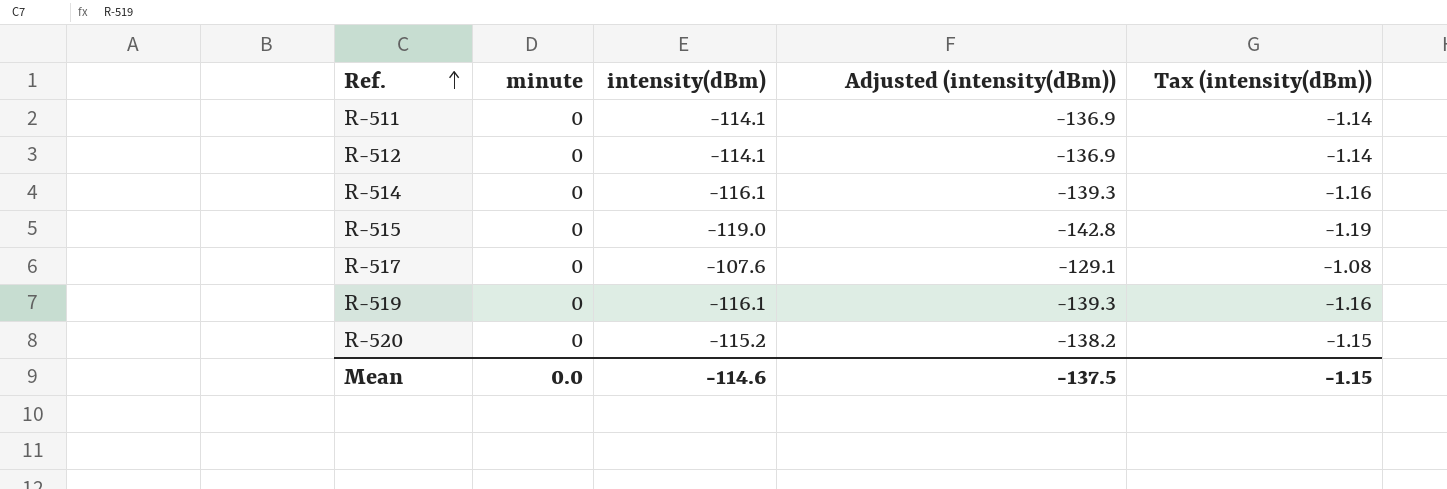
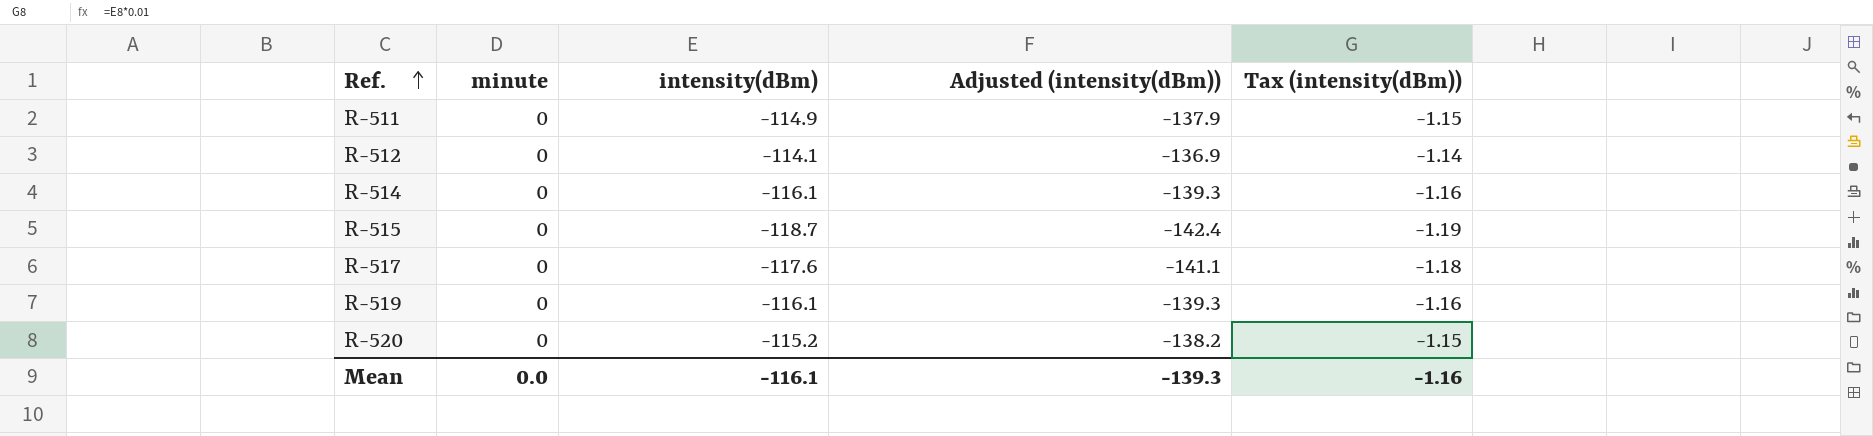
R-511 | intensity(dBm): -114.1 -> -114.9
R-511 | Adjusted (intensity(dBm)): -136.9 -> -137.9
R-511 | Tax (intensity(dBm)): -1.14 -> -1.15
R-515 | intensity(dBm): -119.0 -> -118.7
R-515 | Adjusted (intensity(dBm)): -142.8 -> -142.4
R-517 | intensity(dBm): -107.6 -> -117.6
R-517 | Adjusted (intensity(dBm)): -129.1 -> -141.1
R-517 | Tax (intensity(dBm)): -1.08 -> -1.18
Mean | intensity(dBm): -114.6 -> -116.1
Mean | Adjusted (intensity(dBm)): -137.5 -> -139.3
Mean | Tax (intensity(dBm)): -1.15 -> -1.16

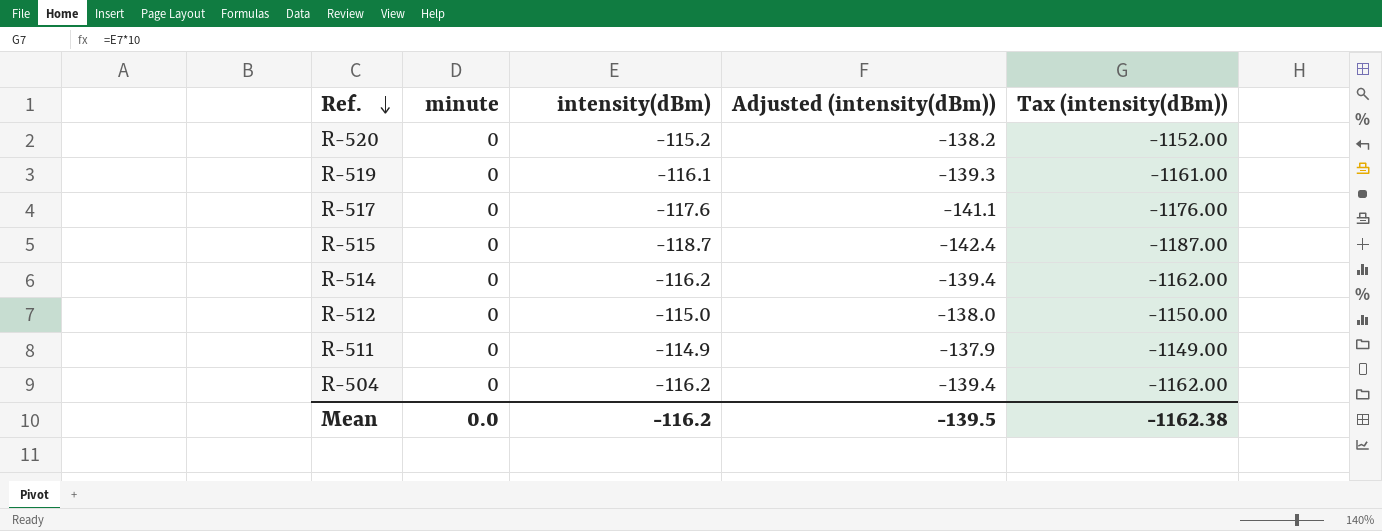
row order: Ref. ascending -> Ref. descending
column Tax (intensity(dBm)) | formula: [intensity(dBm)] * 0.01 -> [intensity(dBm)] * 10
R-514 | intensity(dBm): -116.1 -> -116.2
R-514 | Adjusted (intensity(dBm)): -139.3 -> -139.4
R-512 | intensity(dBm): -114.1 -> -115.0
R-512 | Adjusted (intensity(dBm)): -136.9 -> -138.0
row R-504: none -> 0 | -116.2 | -139.4 | -1162.00
Mean | intensity(dBm): -116.1 -> -116.2
Mean | Adjusted (intensity(dBm)): -139.3 -> -139.5
Mean | Tax (intensity(dBm)): -1.16 -> -1162.38

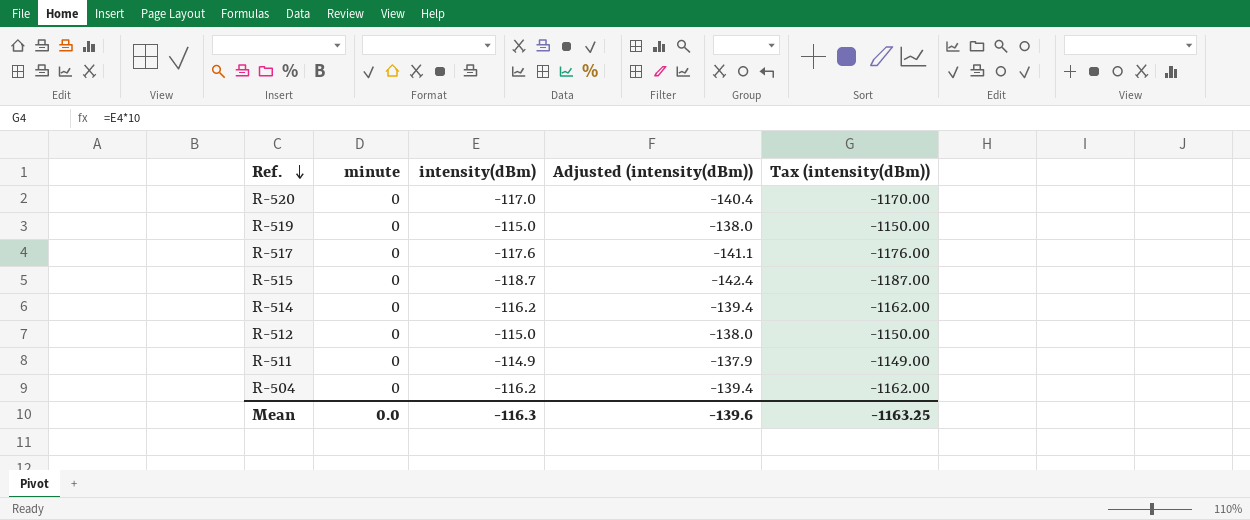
R-520 | intensity(dBm): -115.2 -> -117.0
R-520 | Adjusted (intensity(dBm)): -138.2 -> -140.4
R-520 | Tax (intensity(dBm)): -1152.00 -> -1170.00
R-519 | intensity(dBm): -116.1 -> -115.0
R-519 | Adjusted (intensity(dBm)): -139.3 -> -138.0
R-519 | Tax (intensity(dBm)): -1161.00 -> -1150.00
Mean | intensity(dBm): -116.2 -> -116.3
Mean | Adjusted (intensity(dBm)): -139.5 -> -139.6
Mean | Tax (intensity(dBm)): -1162.38 -> -1163.25

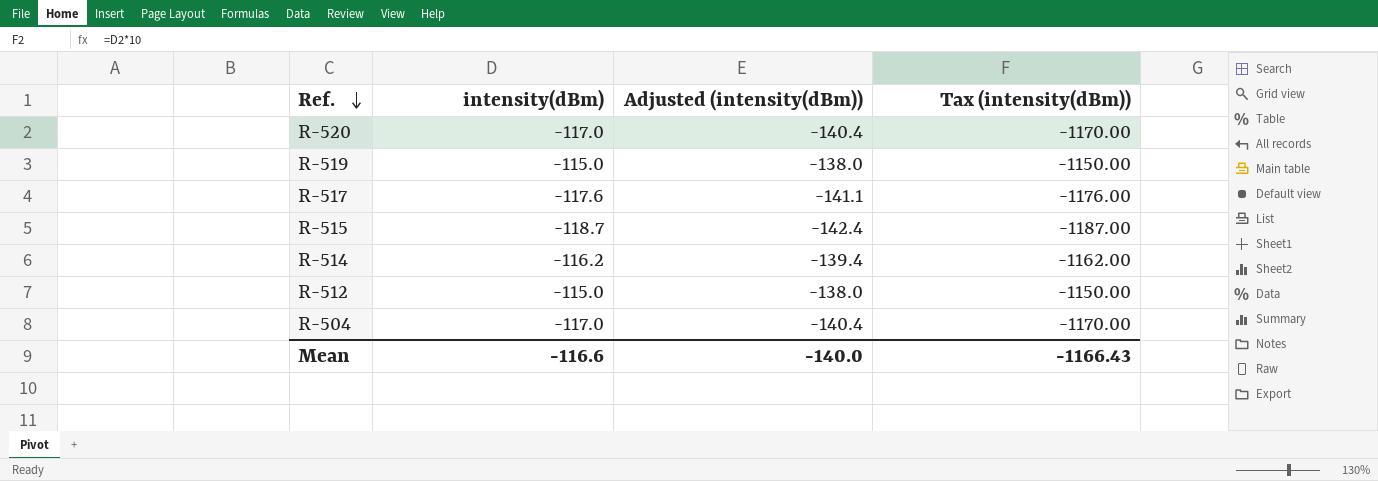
column minute | position: 2 -> none
row R-511: 0 | -114.9 | -137.9 | -1149.00 -> none
R-504 | intensity(dBm): -116.2 -> -117.0
R-504 | Adjusted (intensity(dBm)): -139.4 -> -140.4
R-504 | Tax (intensity(dBm)): -1162.00 -> -1170.00
Mean | intensity(dBm): -116.3 -> -116.6
Mean | Adjusted (intensity(dBm)): -139.6 -> -140.0
Mean | Tax (intensity(dBm)): -1163.25 -> -1166.43

